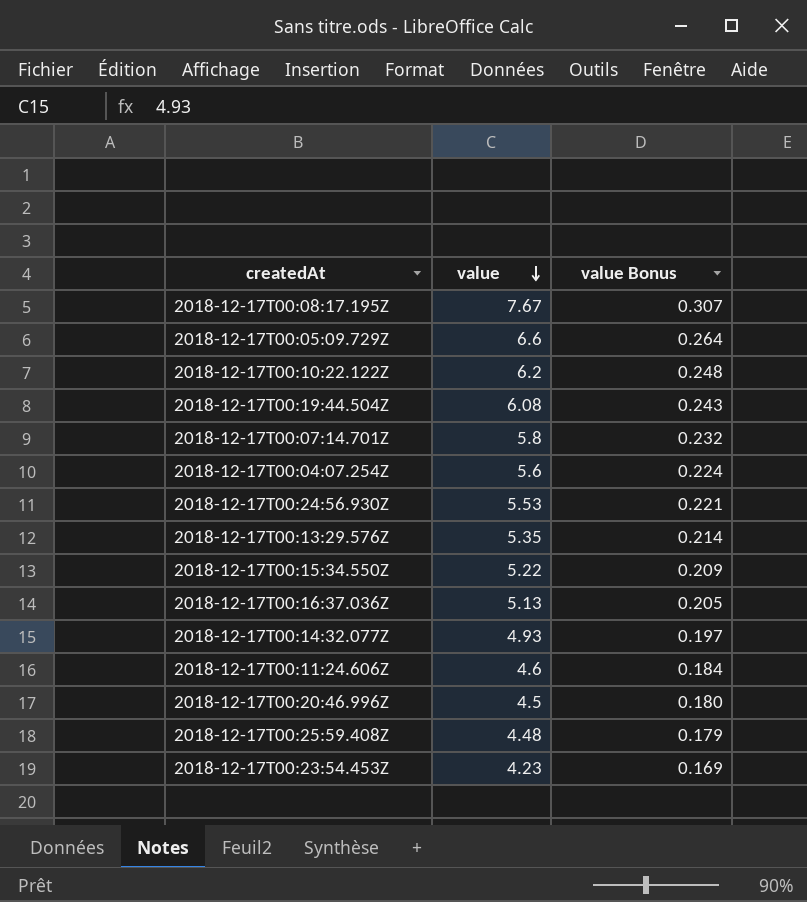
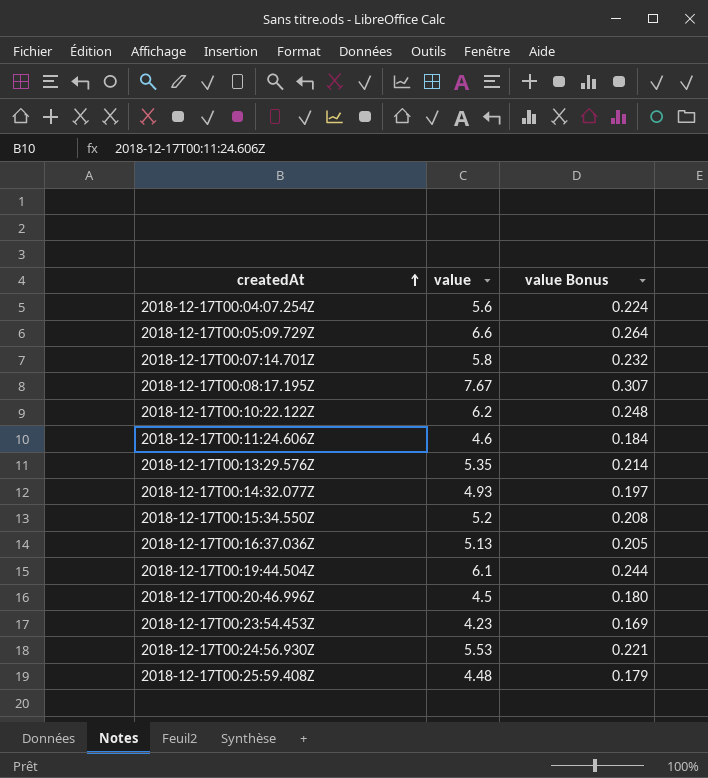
row order: value descending -> createdAt ascending
2018-12-17T00:15:34.550Z | value: 5.22 -> 5.2
2018-12-17T00:15:34.550Z | value Bonus: 0.209 -> 0.208
2018-12-17T00:19:44.504Z | value: 6.08 -> 6.1
2018-12-17T00:19:44.504Z | value Bonus: 0.243 -> 0.244

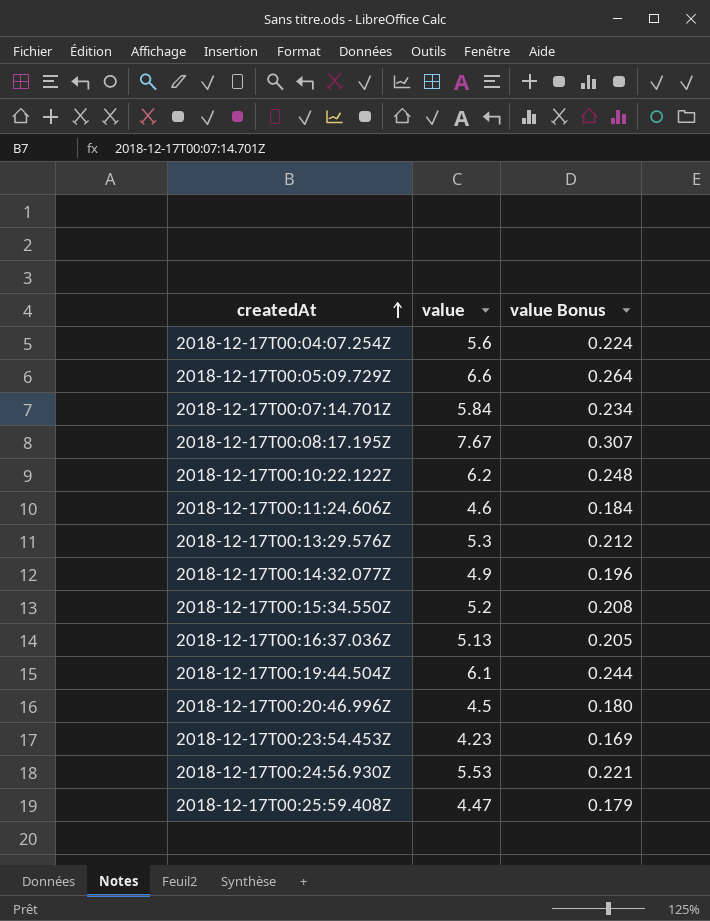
2018-12-17T00:07:14.701Z | value: 5.8 -> 5.84
2018-12-17T00:07:14.701Z | value Bonus: 0.232 -> 0.234
2018-12-17T00:13:29.576Z | value: 5.35 -> 5.3
2018-12-17T00:13:29.576Z | value Bonus: 0.214 -> 0.212
2018-12-17T00:14:32.077Z | value: 4.93 -> 4.9
2018-12-17T00:14:32.077Z | value Bonus: 0.197 -> 0.196
2018-12-17T00:25:59.408Z | value: 4.48 -> 4.47

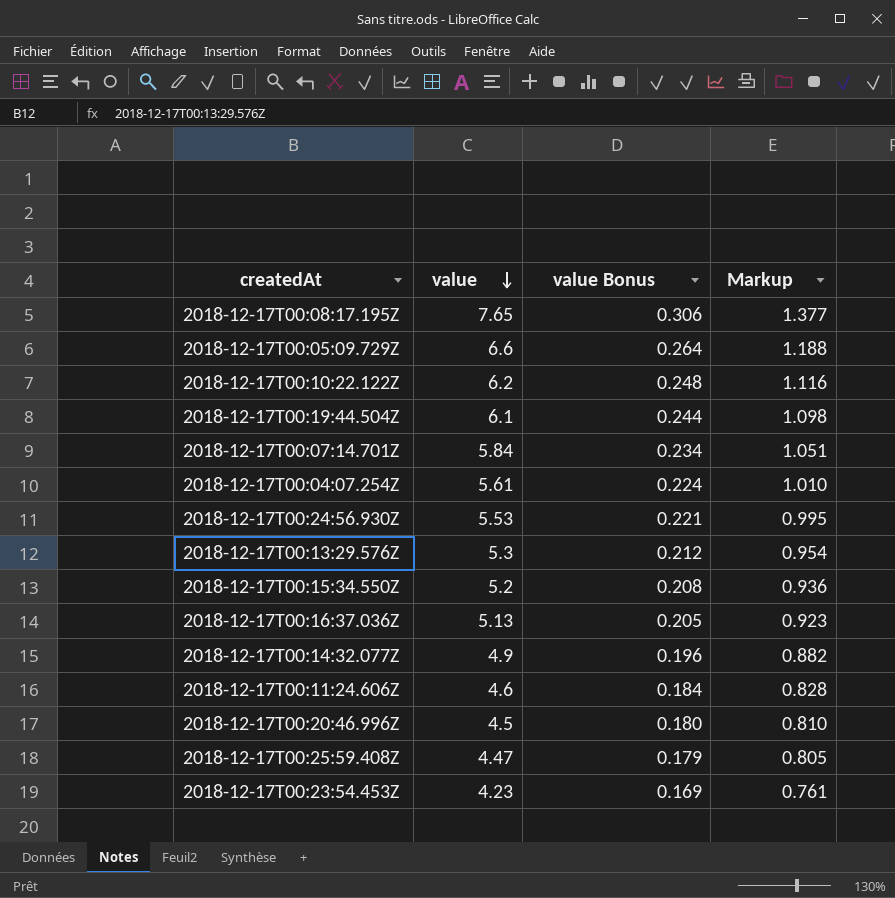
row order: createdAt ascending -> value descending
column Markup | formula: none -> [value] * 0.18
2018-12-17T00:08:17.195Z | value: 7.67 -> 7.65
2018-12-17T00:08:17.195Z | value Bonus: 0.307 -> 0.306
2018-12-17T00:04:07.254Z | value: 5.6 -> 5.61

